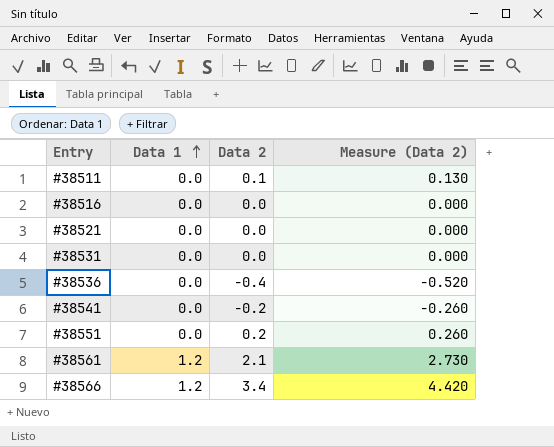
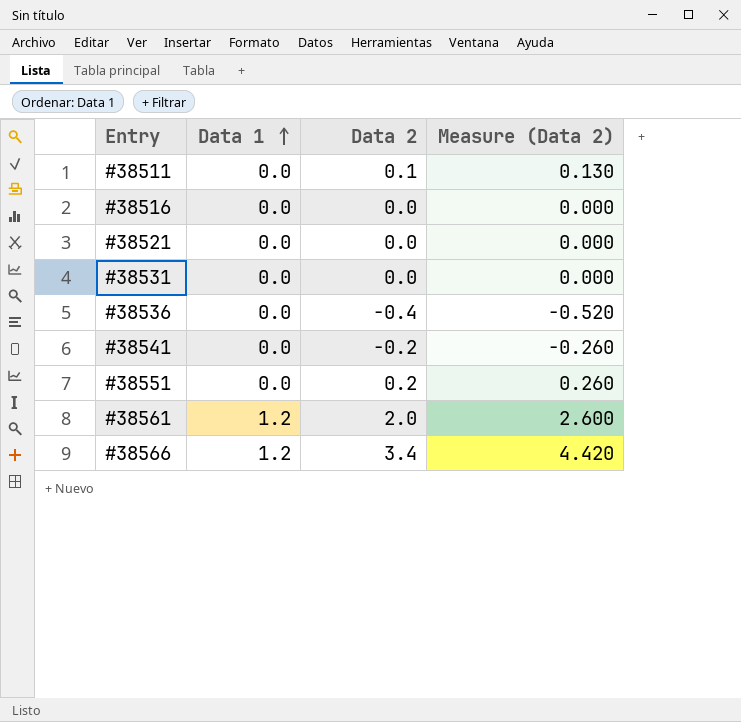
#38561 | Data 2: 2.1 -> 2.0
#38561 | Measure (Data 2): 2.730 -> 2.600

